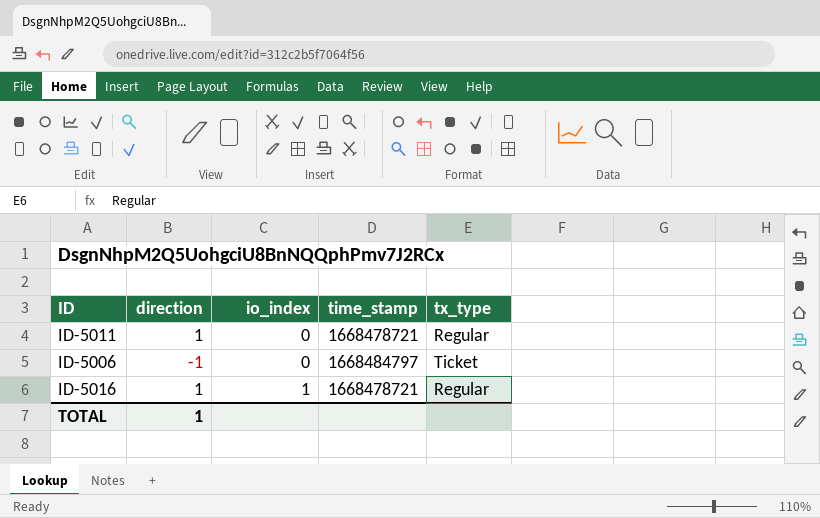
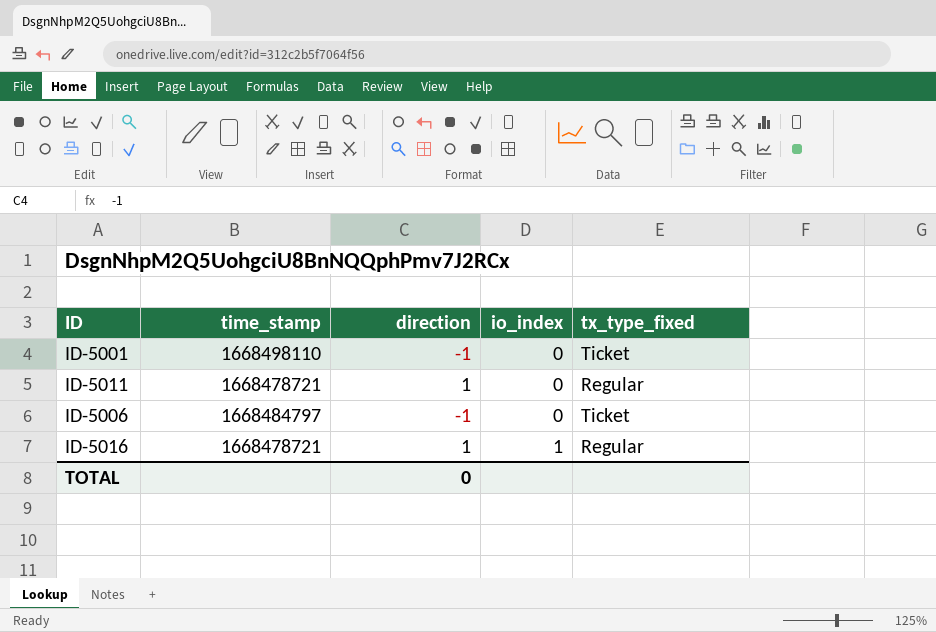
column time_stamp | position: 4 -> 2
column name: tx_type -> tx_type_fixed
row ID-5001: none -> 1668498110 | -1 | 0 | Ticket
TOTAL | direction: 1 -> 0

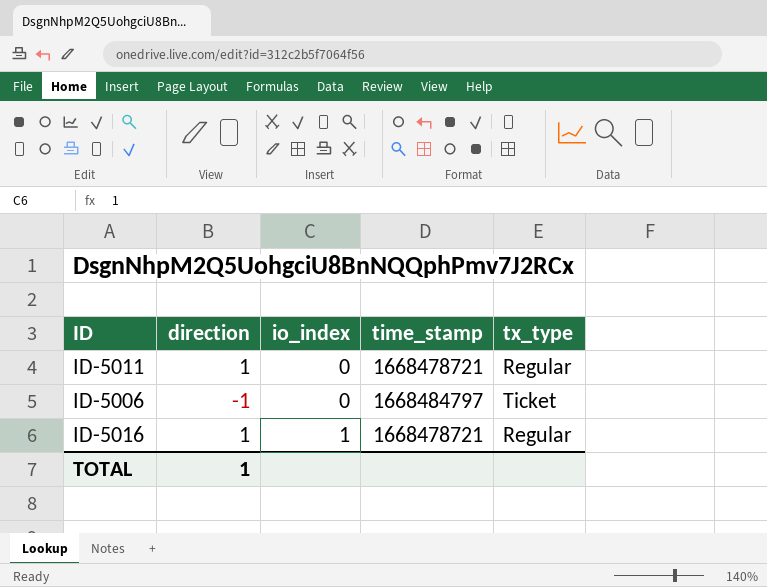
column time_stamp | position: 2 -> 4
column name: tx_type_fixed -> tx_type
row ID-5001: 1668498110 | -1 | 0 | Ticket -> none
TOTAL | direction: 0 -> 1

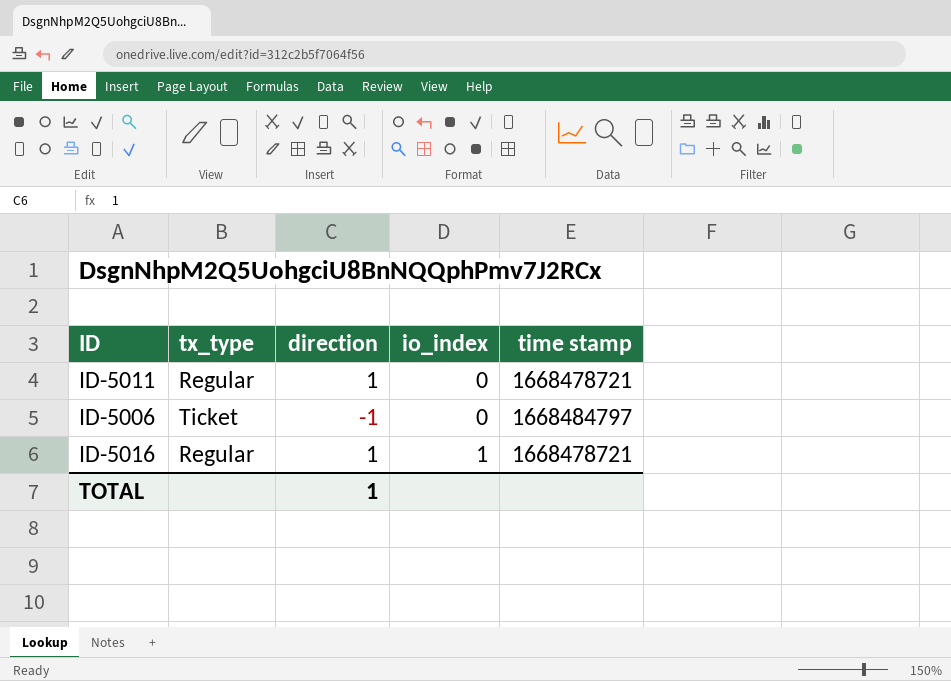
column tx_type | position: 5 -> 2
column name: time_stamp -> time stamp

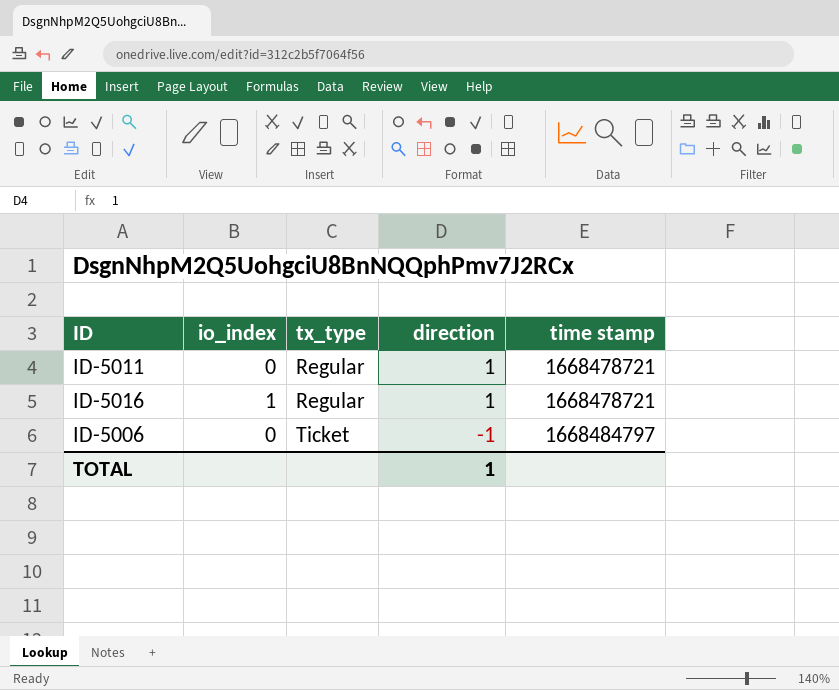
row order: io_index ascending -> tx_type ascending
column io_index | position: 4 -> 2

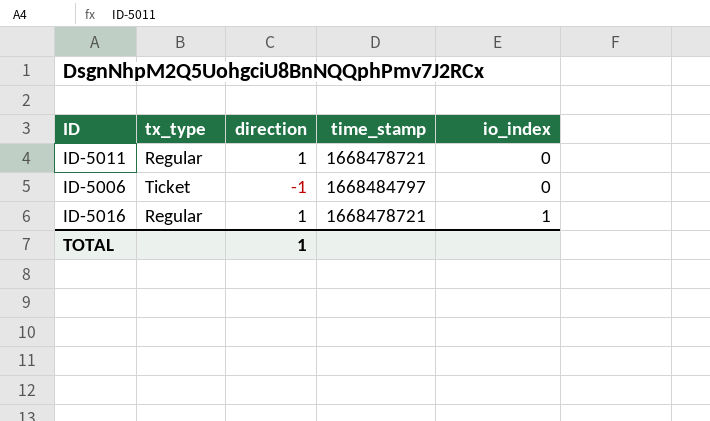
row order: tx_type ascending -> io_index ascending
column name: time stamp -> time_stamp
column io_index | position: 2 -> 5

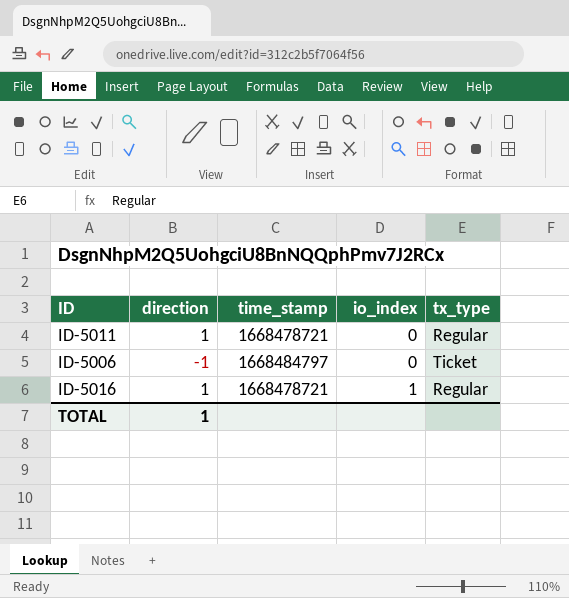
column tx_type | position: 2 -> 5

